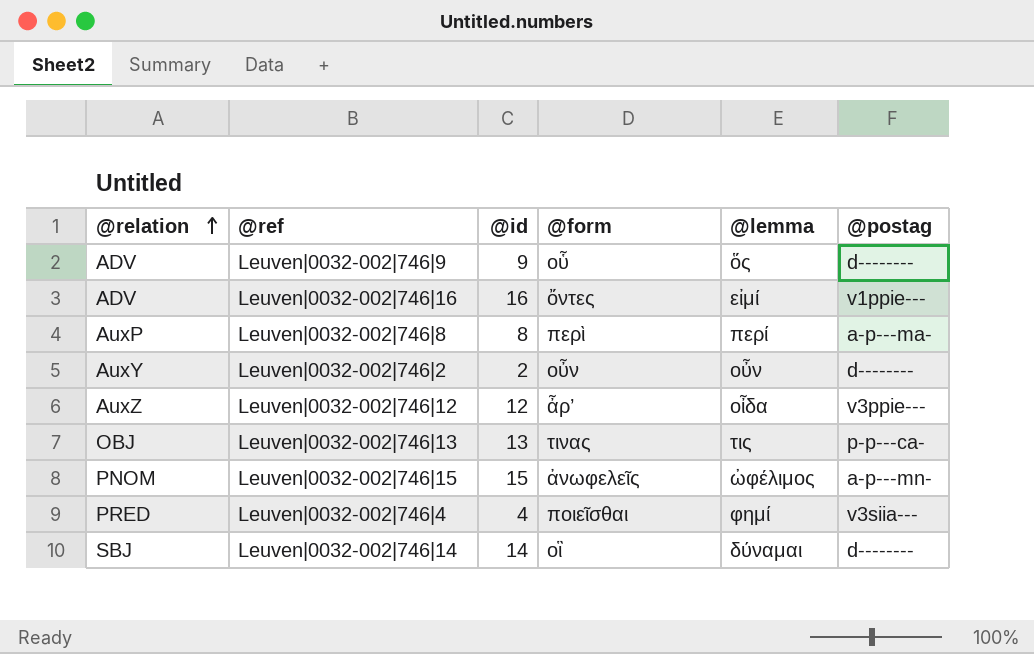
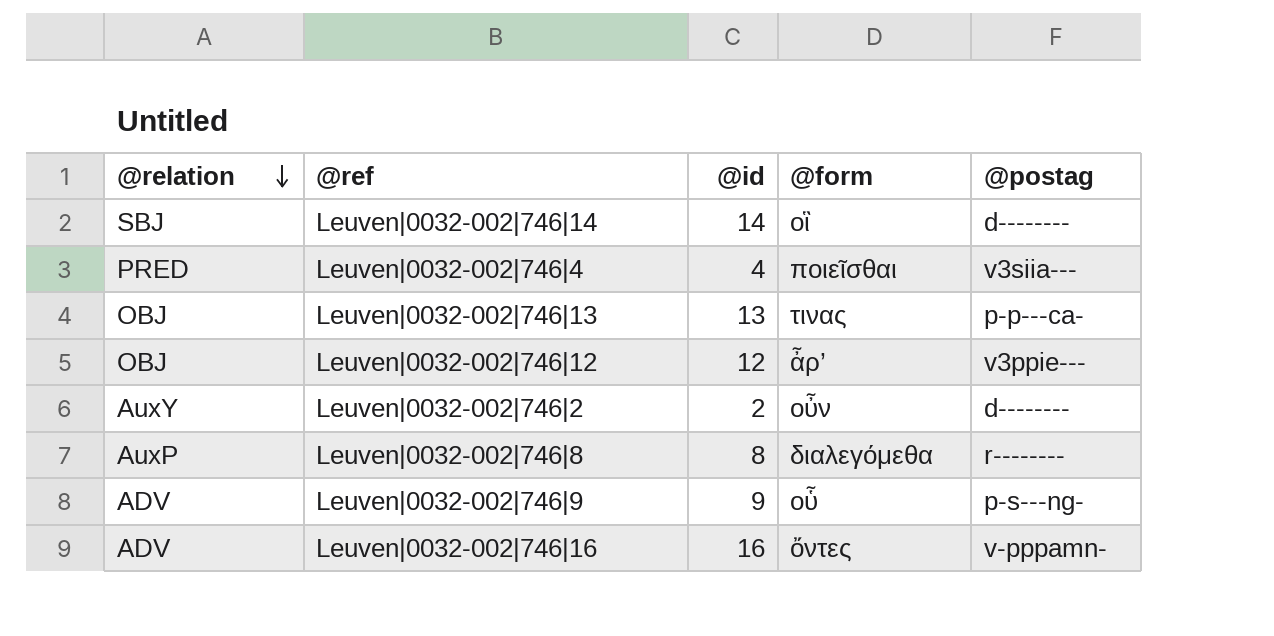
row order: @relation ascending -> @relation descending
column @lemma | position: 5 -> none
row Leuven|0032-002|746|15: PNOM | 15 | ἀνωφελεῖς | ὠφέλιμος | a-p---mn- -> none
Leuven|0032-002|746|12 | @relation: AuxZ -> OBJ
Leuven|0032-002|746|8 | @form: περὶ -> διαλεγόμεθα
Leuven|0032-002|746|8 | @postag: a-p---ma- -> r--------
Leuven|0032-002|746|9 | @postag: d-------- -> p-s---ng-
Leuven|0032-002|746|16 | @postag: v1ppie--- -> v-pppamn-

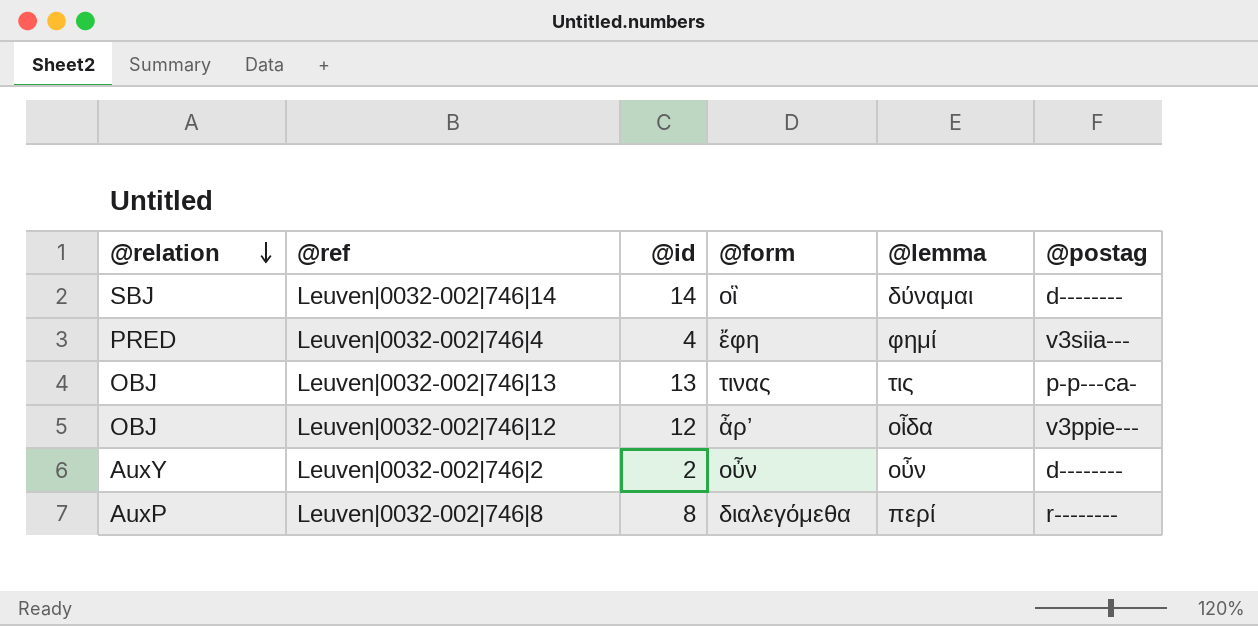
column @lemma | position: none -> 5
row Leuven|0032-002|746|9: ADV | 9 | οὗ | p-s---ng- -> none
row Leuven|0032-002|746|16: ADV | 16 | ὄντες | v-pppamn- -> none
Leuven|0032-002|746|4 | @form: ποιεῖσθαι -> ἔφη

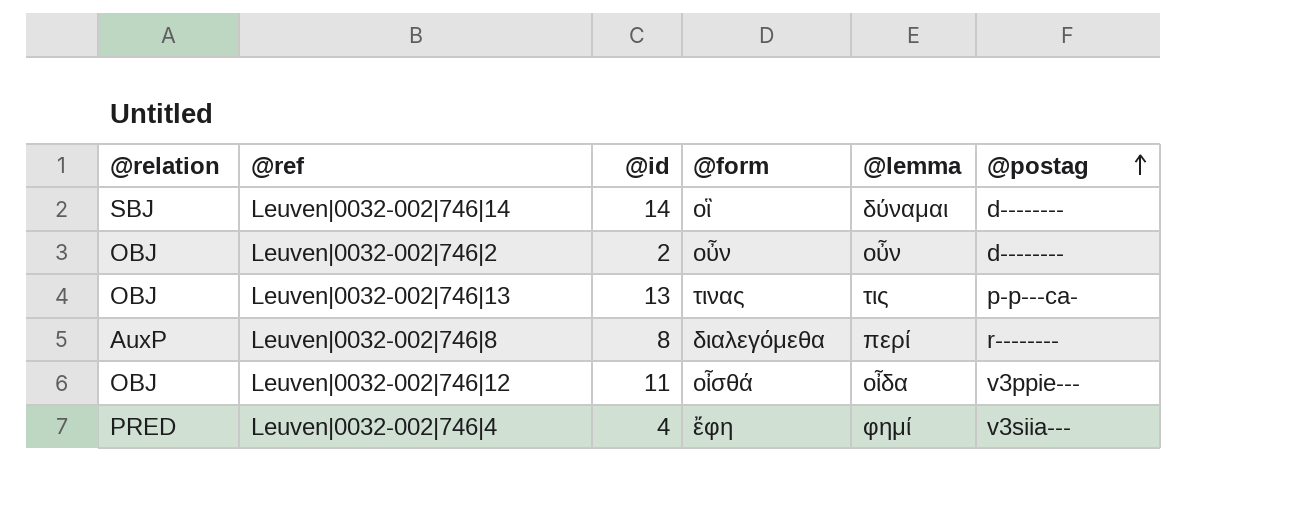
row order: @relation descending -> @postag ascending
Leuven|0032-002|746|2 | @relation: AuxY -> OBJ
Leuven|0032-002|746|12 | @id: 12 -> 11
Leuven|0032-002|746|12 | @form: ἆρ’ -> οἶσθά

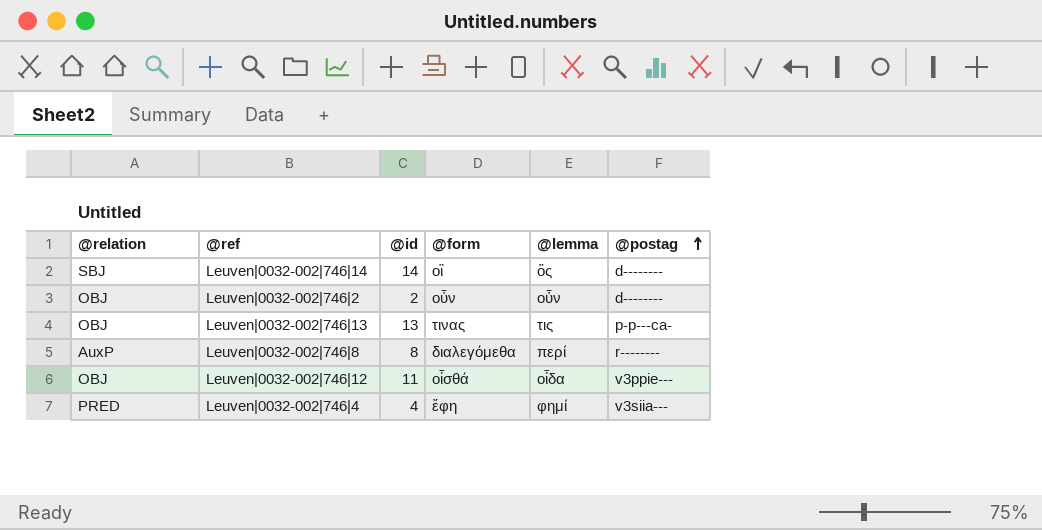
Leuven|0032-002|746|14 | @lemma: δύναμαι -> ὅς

